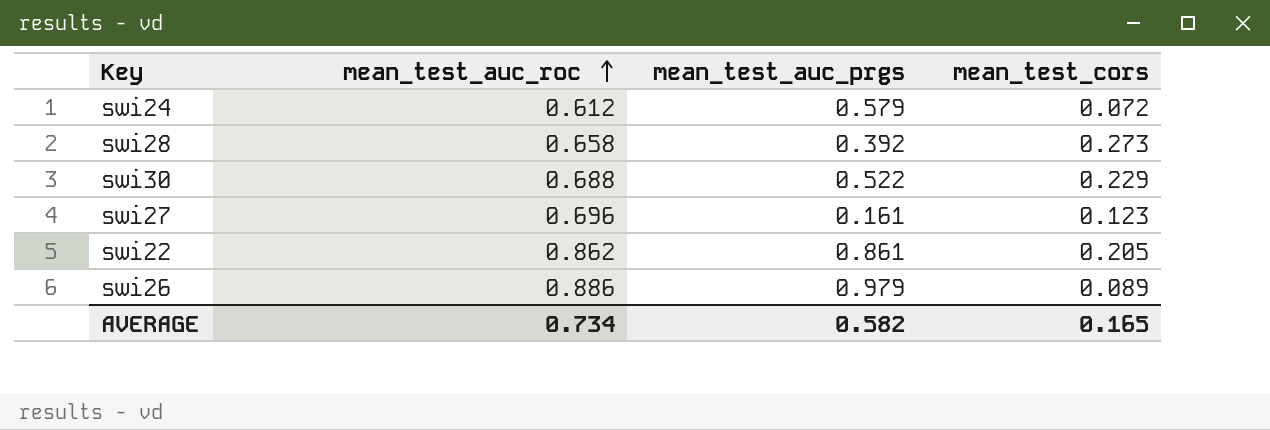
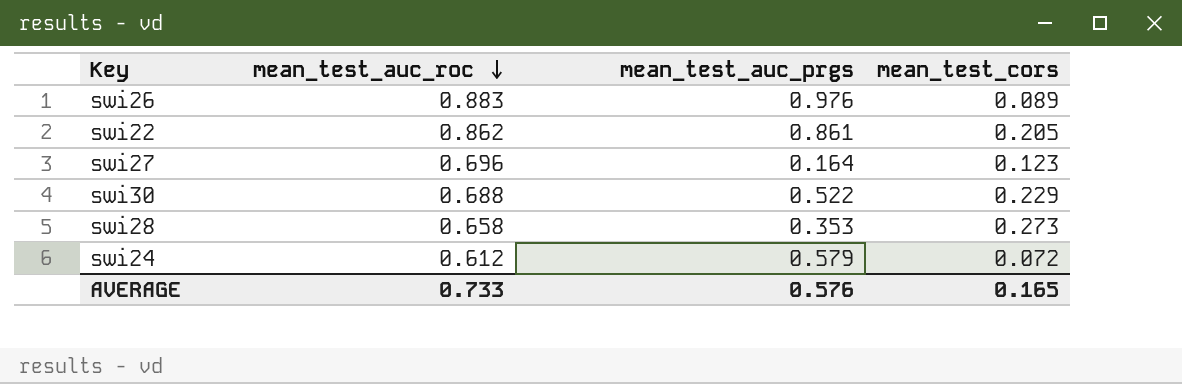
row order: mean_test_auc_roc ascending -> mean_test_auc_roc descending
swi26 | mean_test_auc_roc: 0.886 -> 0.883
swi26 | mean_test_auc_prgs: 0.979 -> 0.976
swi27 | mean_test_auc_prgs: 0.161 -> 0.164
swi28 | mean_test_auc_prgs: 0.392 -> 0.353
AVERAGE | mean_test_auc_roc: 0.734 -> 0.733
AVERAGE | mean_test_auc_prgs: 0.582 -> 0.576

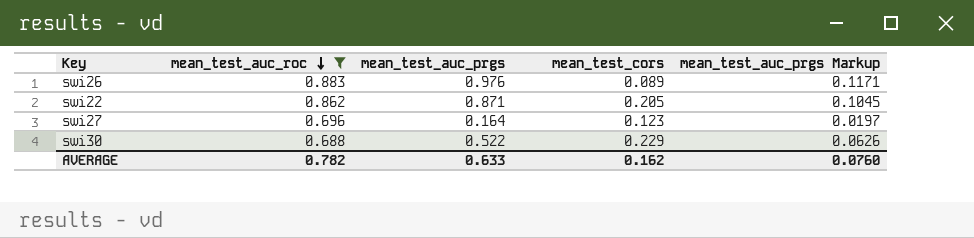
filter: none -> mean_test_auc_roc >= 0.688
column mean_test_auc_prgs Markup | formula: none -> [mean_test_auc_prgs] * 0.12
swi22 | mean_test_auc_prgs: 0.861 -> 0.871
AVERAGE | mean_test_auc_roc: 0.733 -> 0.782
AVERAGE | mean_test_auc_prgs: 0.576 -> 0.633
AVERAGE | mean_test_cors: 0.165 -> 0.162

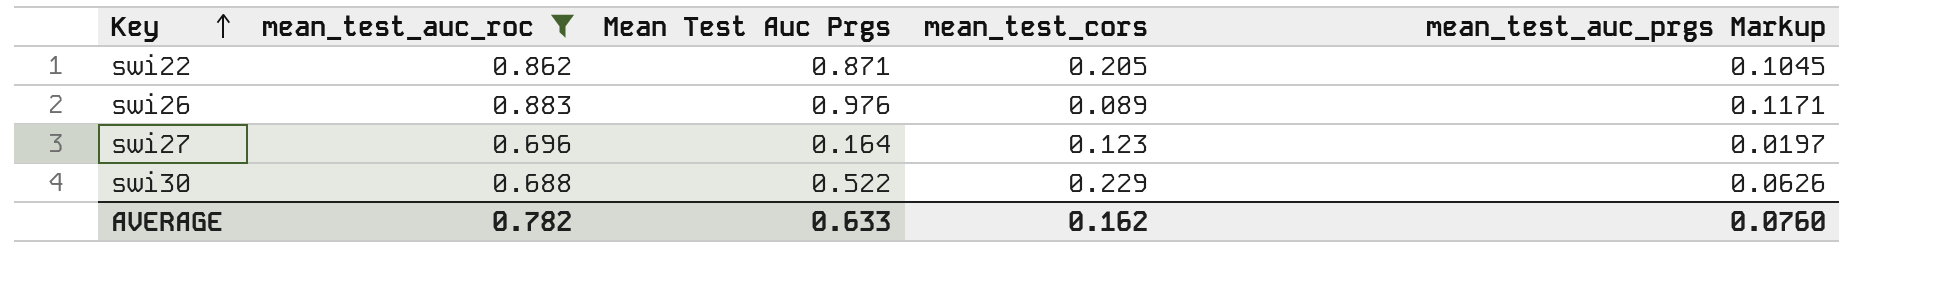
row order: mean_test_auc_roc descending -> Key ascending
column name: mean_test_auc_prgs -> Mean Test Auc Prgs

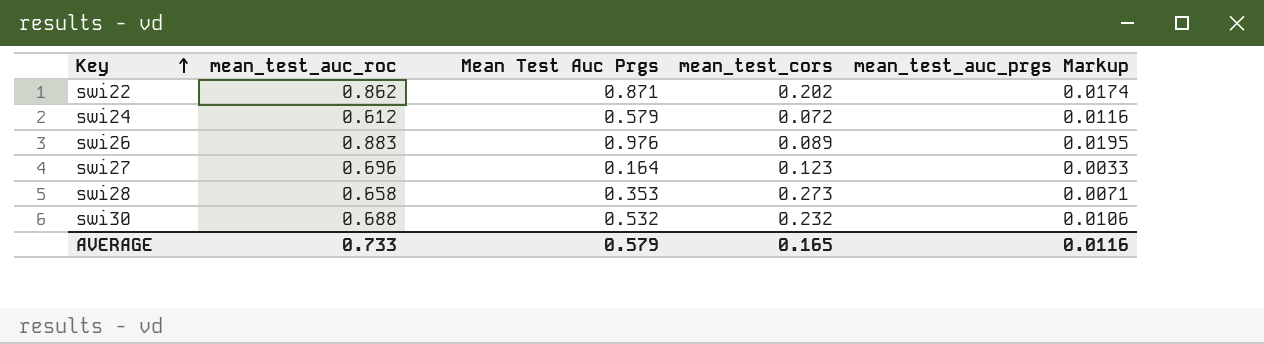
filter: mean_test_auc_roc >= 0.688 -> none
column mean_test_auc_prgs Markup | formula: [Mean Test Auc Prgs] * 0.12 -> [Mean Test Auc Prgs] * 0.02
swi22 | mean_test_cors: 0.205 -> 0.202
swi30 | Mean Test Auc Prgs: 0.522 -> 0.532
swi30 | mean_test_cors: 0.229 -> 0.232
AVERAGE | mean_test_auc_roc: 0.782 -> 0.733
AVERAGE | Mean Test Auc Prgs: 0.633 -> 0.579
AVERAGE | mean_test_cors: 0.162 -> 0.165
AVERAGE | mean_test_auc_prgs Markup: 0.0760 -> 0.0116

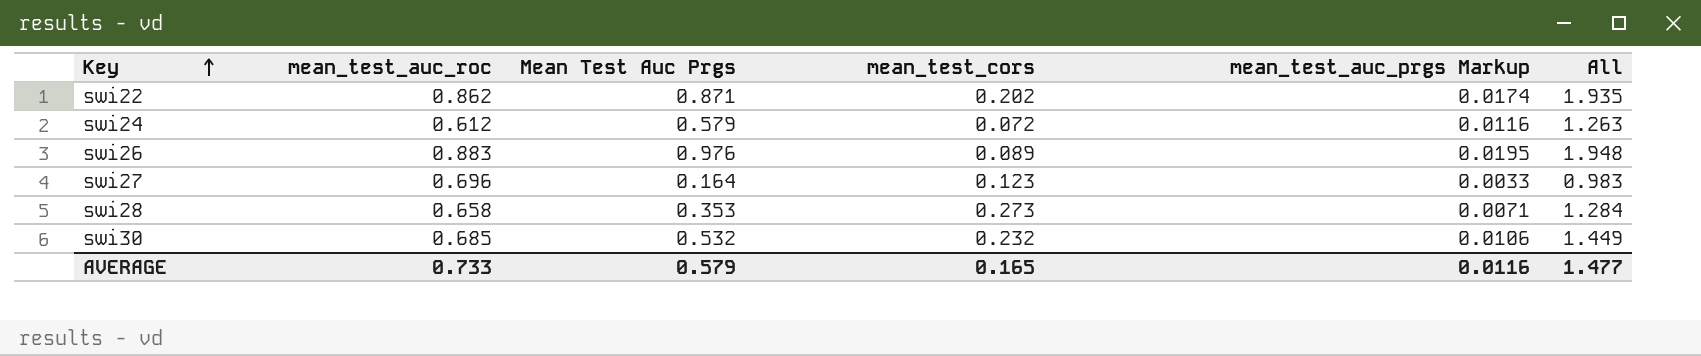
column All | formula: none -> [mean_test_auc_roc] + [Mean Test Auc Prgs] + [mean_test_cors]
swi30 | mean_test_auc_roc: 0.688 -> 0.685

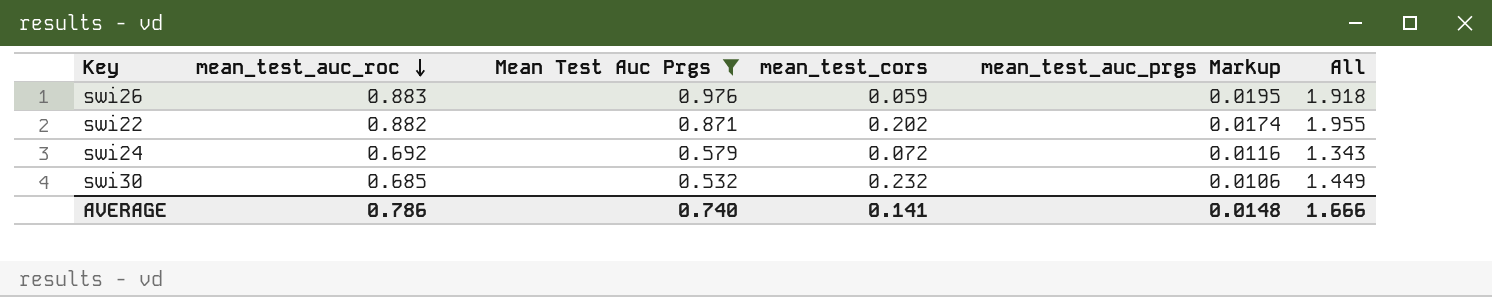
filter: none -> Mean Test Auc Prgs >= 0.532
row order: Key ascending -> mean_test_auc_roc descending
swi26 | mean_test_cors: 0.089 -> 0.059
swi26 | All: 1.948 -> 1.918
swi22 | mean_test_auc_roc: 0.862 -> 0.882
swi22 | All: 1.935 -> 1.955
swi24 | mean_test_auc_roc: 0.612 -> 0.692
swi24 | All: 1.263 -> 1.343
AVERAGE | mean_test_auc_roc: 0.733 -> 0.786
AVERAGE | Mean Test Auc Prgs: 0.579 -> 0.740
AVERAGE | mean_test_cors: 0.165 -> 0.141
AVERAGE | mean_test_auc_prgs Markup: 0.0116 -> 0.0148
AVERAGE | All: 1.477 -> 1.666

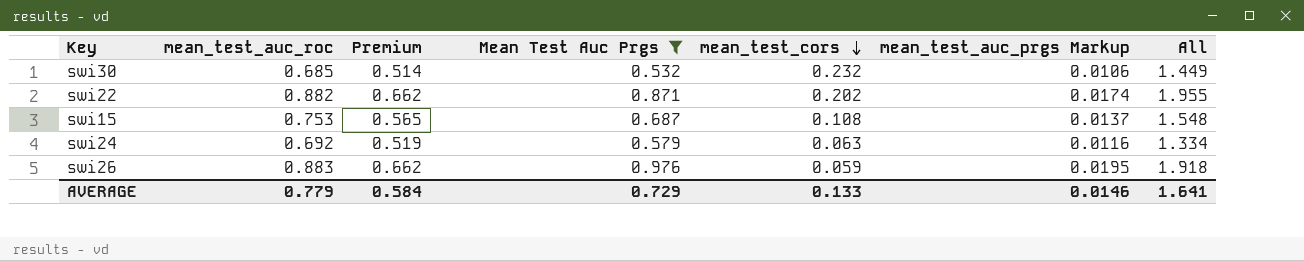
row order: mean_test_auc_roc descending -> mean_test_cors descending
column Premium | formula: none -> [mean_test_auc_roc] * 0.75
row swi15: none -> 0.753 | 0.565 | 0.687 | 0.108 | 0.0137 | 1.548
swi24 | mean_test_cors: 0.072 -> 0.063
swi24 | All: 1.343 -> 1.334
AVERAGE | mean_test_auc_roc: 0.786 -> 0.779
AVERAGE | Mean Test Auc Prgs: 0.740 -> 0.729
AVERAGE | mean_test_cors: 0.141 -> 0.133
AVERAGE | mean_test_auc_prgs Markup: 0.0148 -> 0.0146
AVERAGE | All: 1.666 -> 1.641

